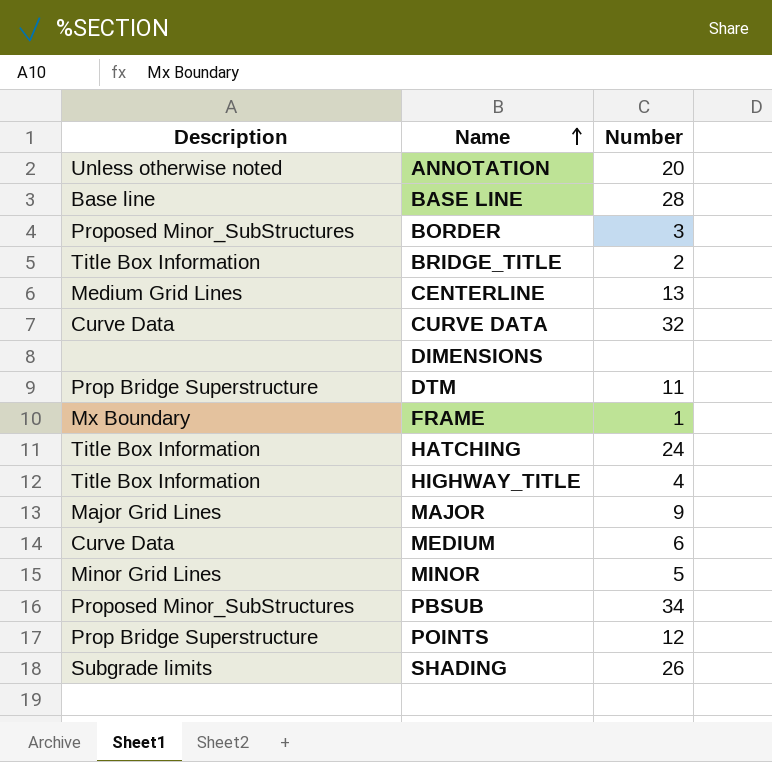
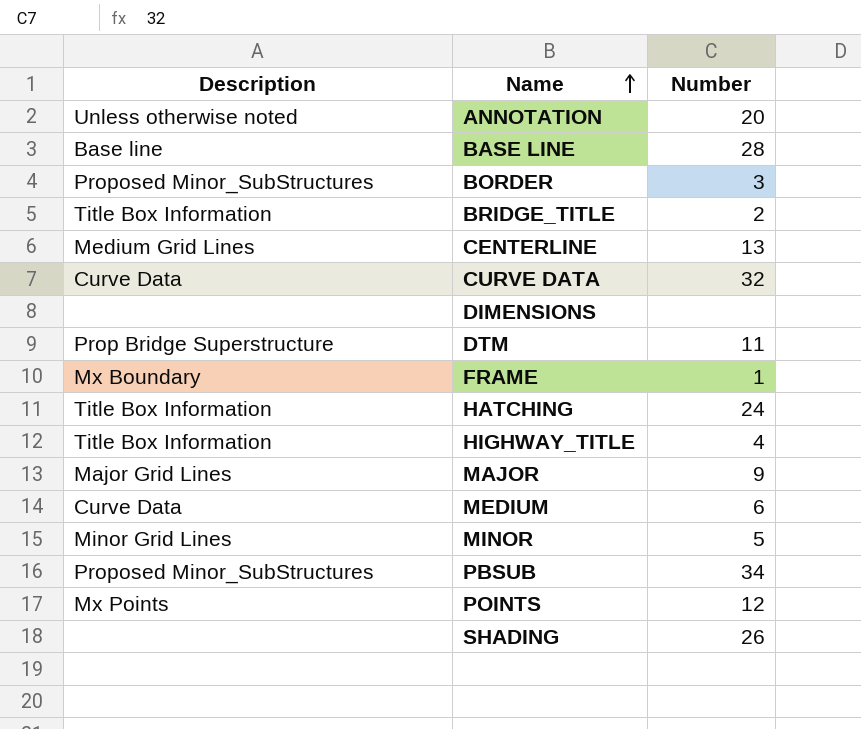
POINTS | Description: Prop Bridge Superstructure -> Mx Points
SHADING | Description: Subgrade limits -> none

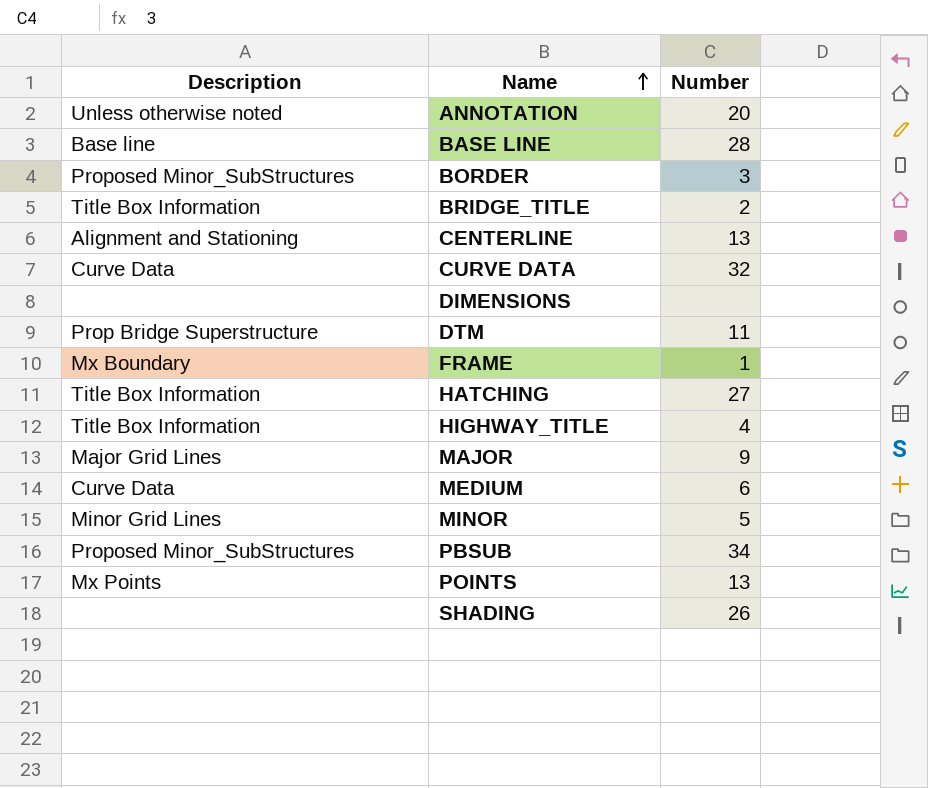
CENTERLINE | Description: Medium Grid Lines -> Alignment and Stationing
HATCHING | Number: 24 -> 27
POINTS | Number: 12 -> 13

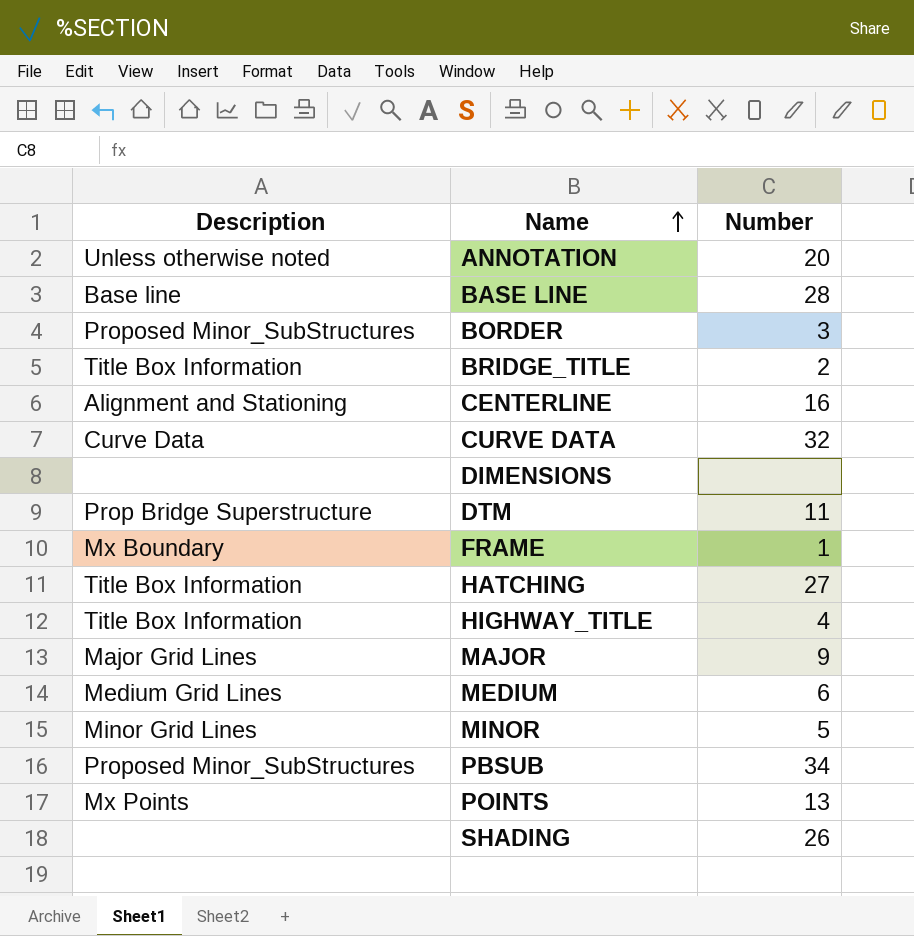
CENTERLINE | Number: 13 -> 16
MEDIUM | Description: Curve Data -> Medium Grid Lines

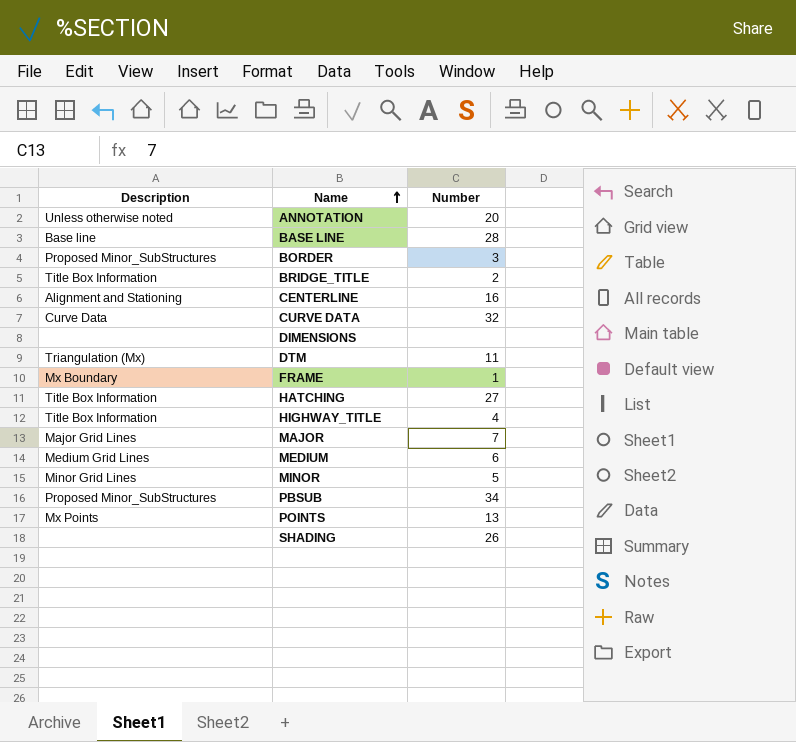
DTM | Description: Prop Bridge Superstructure -> Triangulation (Mx)
MAJOR | Number: 9 -> 7

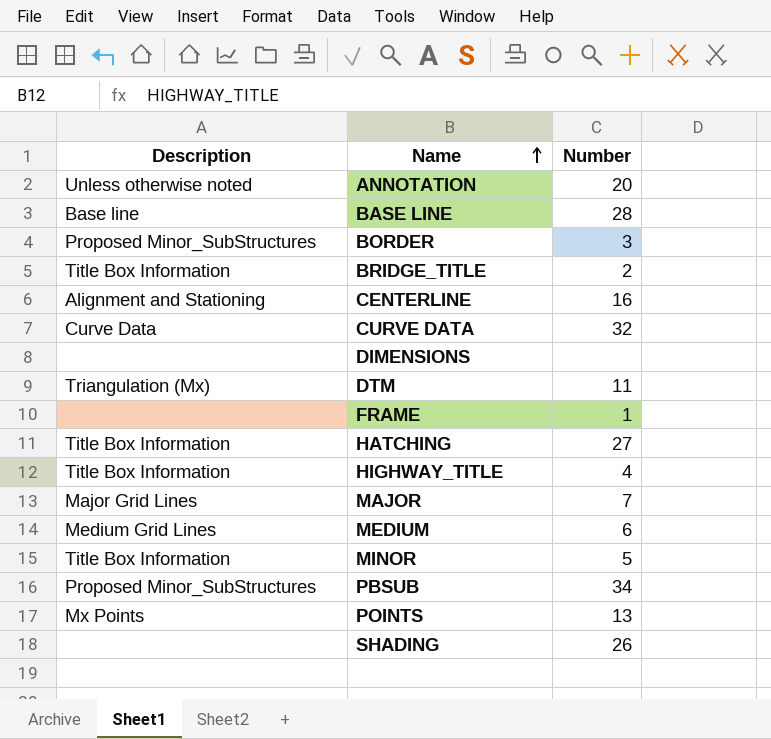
FRAME | Description: Mx Boundary -> none
MINOR | Description: Minor Grid Lines -> Title Box Information

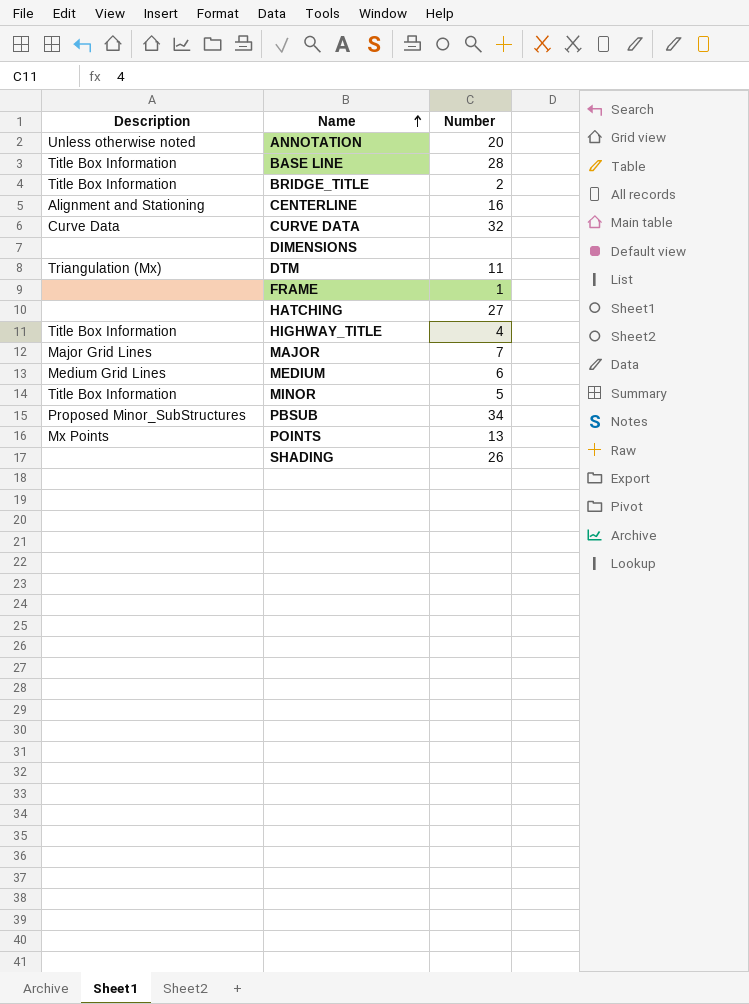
row BORDER: Proposed Minor_SubStructures | 3 -> none
BASE LINE | Description: Base line -> Title Box Information
HATCHING | Description: Title Box Information -> none

